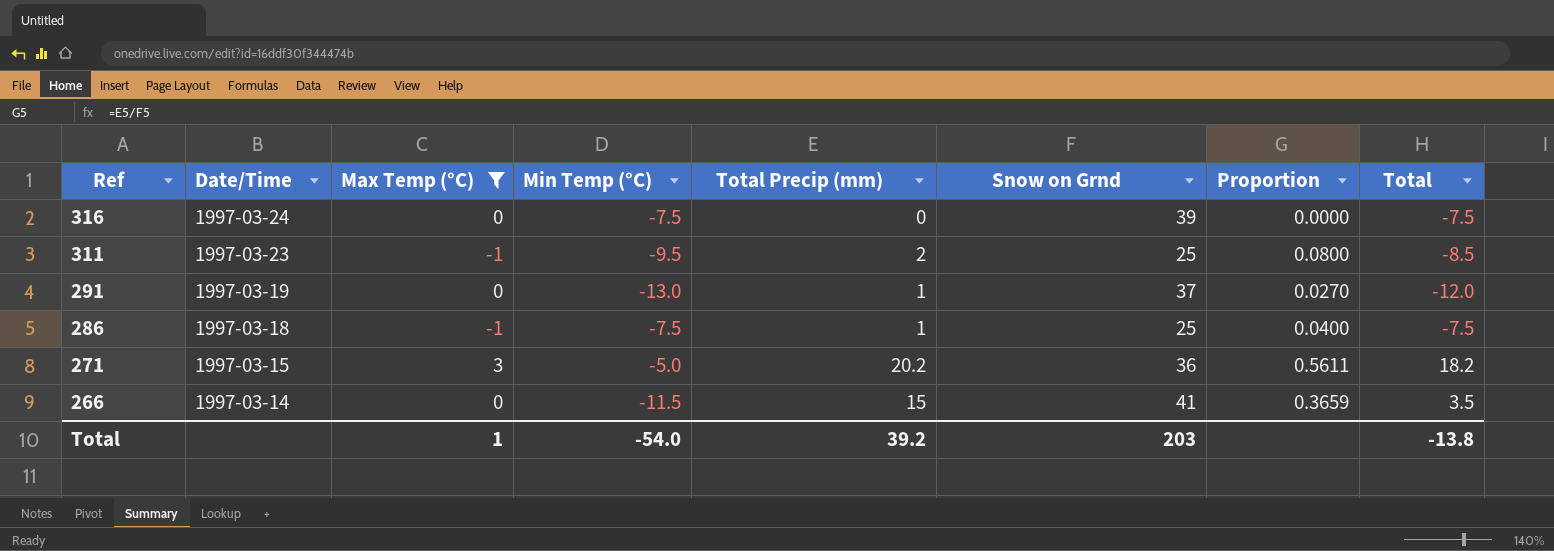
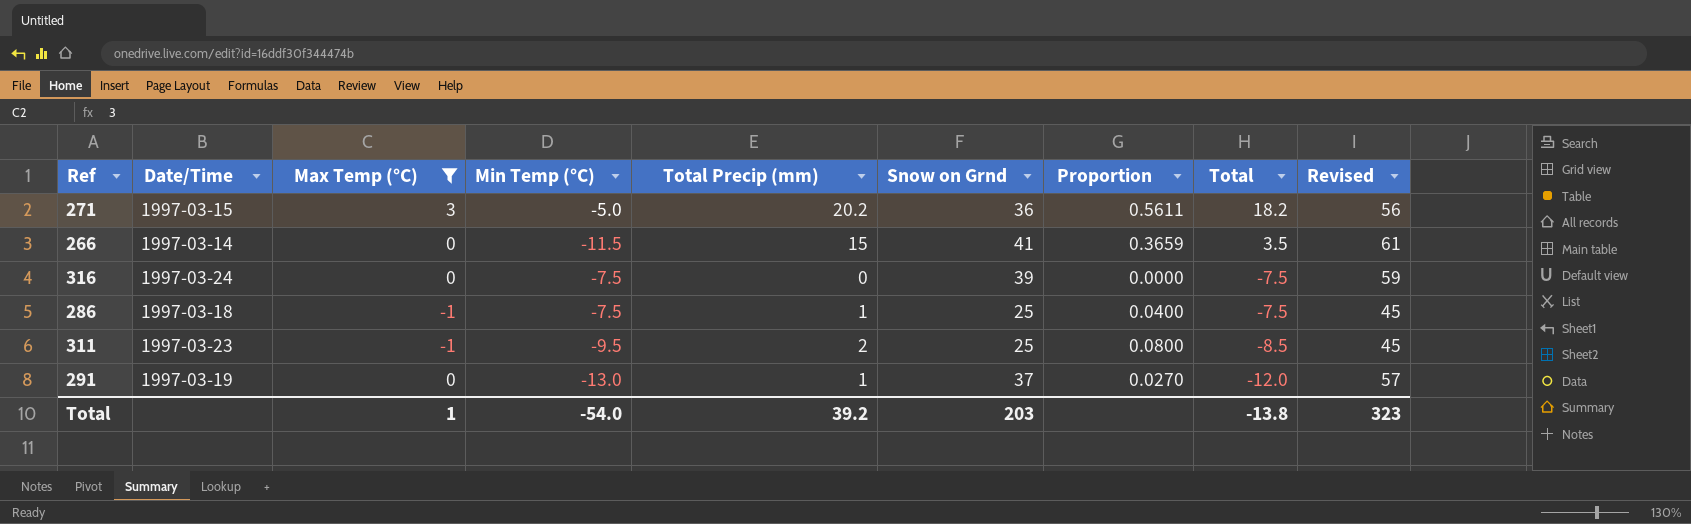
row order: Ref descending -> Total descending
column Revised | formula: none -> [Snow on Grnd] + 20

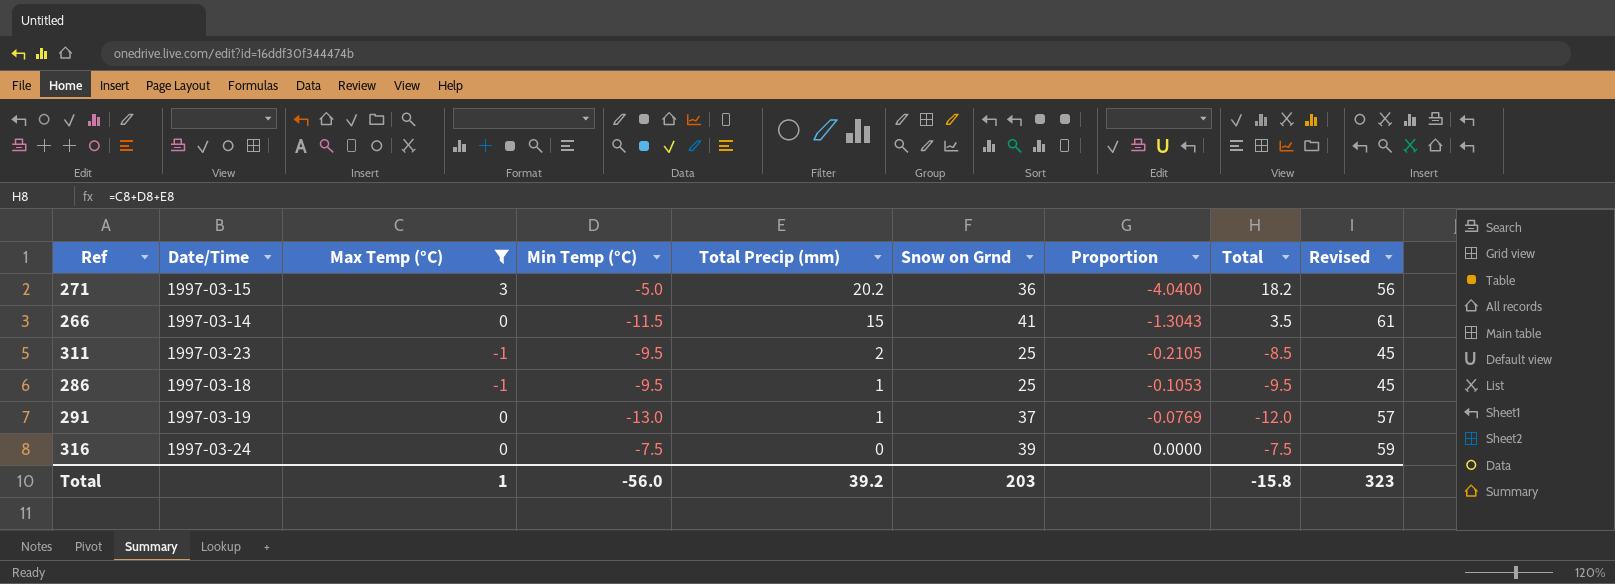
row order: Total descending -> Total Precip (mm) descending
column Proportion | formula: [Total Precip (mm)] / [Snow on Grnd] -> [Total Precip (mm)] / [Min Temp (°C)]
286 | Min Temp (°C): -7.5 -> -9.5
286 | Total: -7.5 -> -9.5
Total | Min Temp (°C): -54.0 -> -56.0
Total | Total: -13.8 -> -15.8

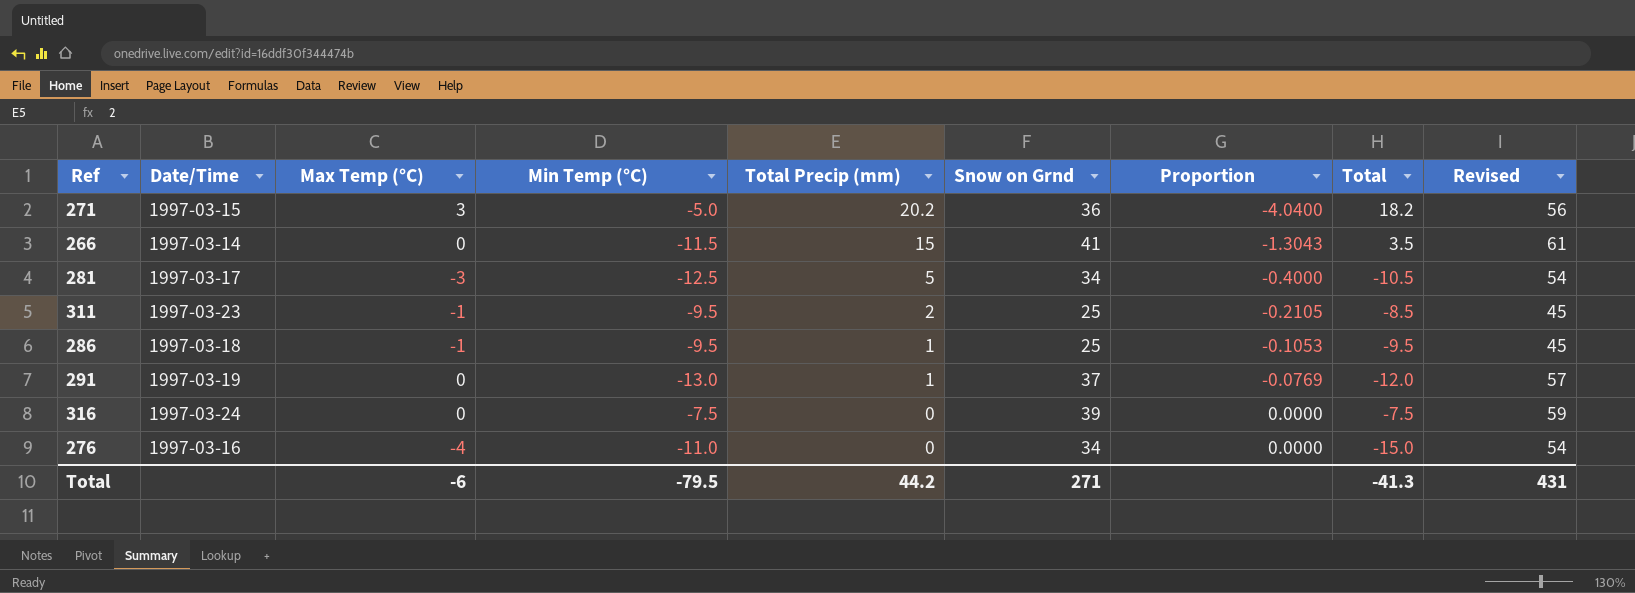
filter: Max Temp (°C) >= -1 -> none
Total | Max Temp (°C): 1 -> -6
Total | Min Temp (°C): -56.0 -> -79.5
Total | Total Precip (mm): 39.2 -> 44.2
Total | Snow on Grnd: 203 -> 271
Total | Total: -15.8 -> -41.3
Total | Revised: 323 -> 431

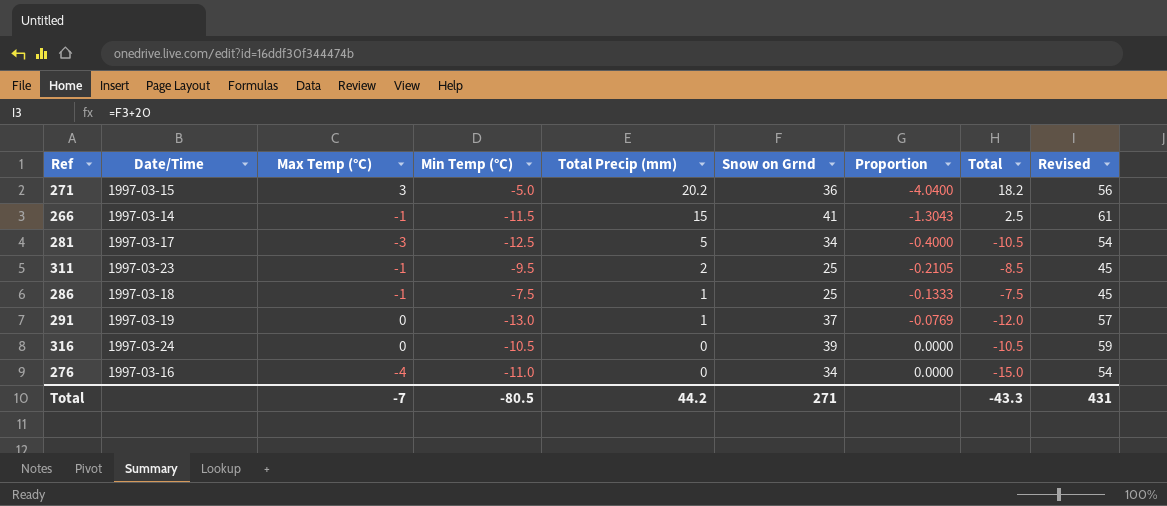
266 | Max Temp (°C): 0 -> -1
266 | Total: 3.5 -> 2.5
286 | Min Temp (°C): -9.5 -> -7.5
286 | Proportion: -0.1053 -> -0.1333
286 | Total: -9.5 -> -7.5
316 | Min Temp (°C): -7.5 -> -10.5
316 | Total: -7.5 -> -10.5
Total | Max Temp (°C): -6 -> -7
Total | Min Temp (°C): -79.5 -> -80.5
Total | Total: -41.3 -> -43.3

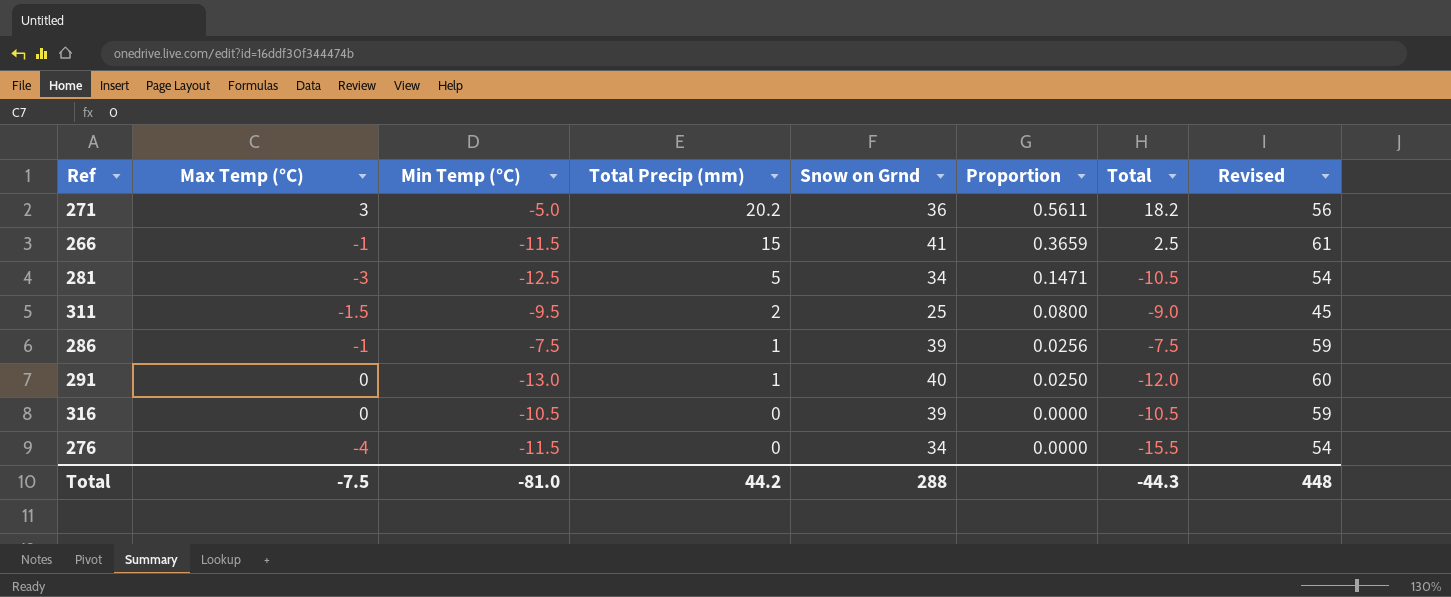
column Date/Time | position: 2 -> none
column Proportion | formula: [Total Precip (mm)] / [Min Temp (°C)] -> [Total Precip (mm)] / [Snow on Grnd]
311 | Max Temp (°C): -1 -> -1.5
311 | Total: -8.5 -> -9.0
286 | Snow on Grnd: 25 -> 39
286 | Revised: 45 -> 59
291 | Snow on Grnd: 37 -> 40
291 | Revised: 57 -> 60
276 | Min Temp (°C): -11.0 -> -11.5
276 | Total: -15.0 -> -15.5
Total | Max Temp (°C): -7 -> -7.5
Total | Min Temp (°C): -80.5 -> -81.0
Total | Snow on Grnd: 271 -> 288
Total | Total: -43.3 -> -44.3
Total | Revised: 431 -> 448

